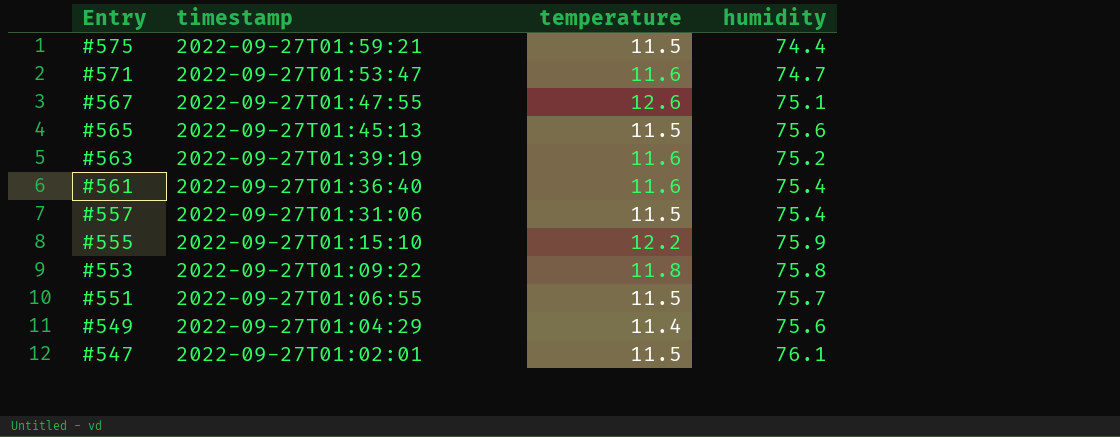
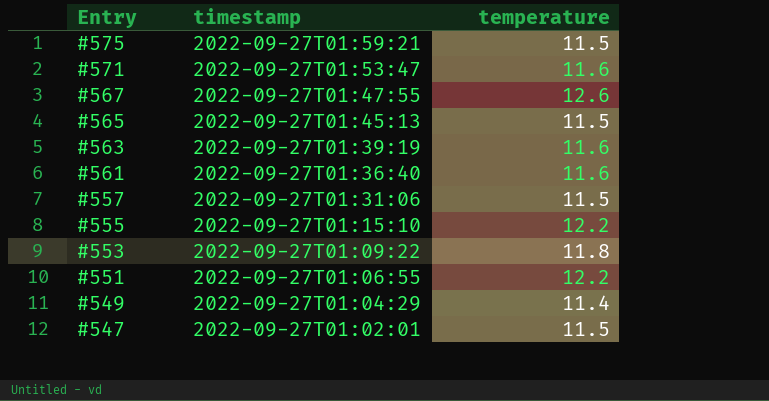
column humidity | position: 4 -> none
#551 | temperature: 11.5 -> 12.2

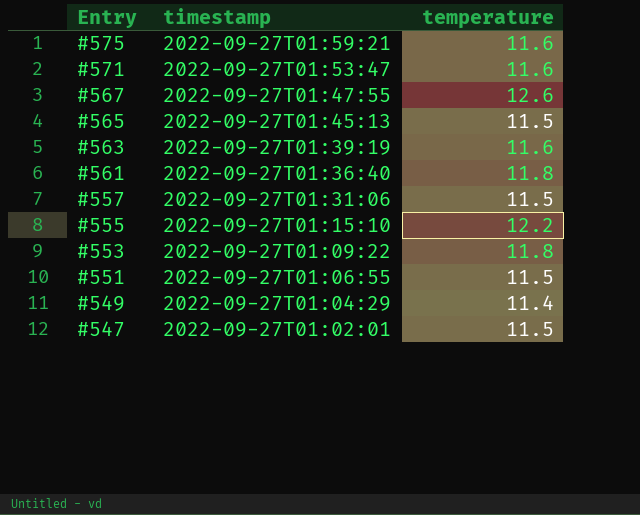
#575 | temperature: 11.5 -> 11.6
#561 | temperature: 11.6 -> 11.8
#551 | temperature: 12.2 -> 11.5

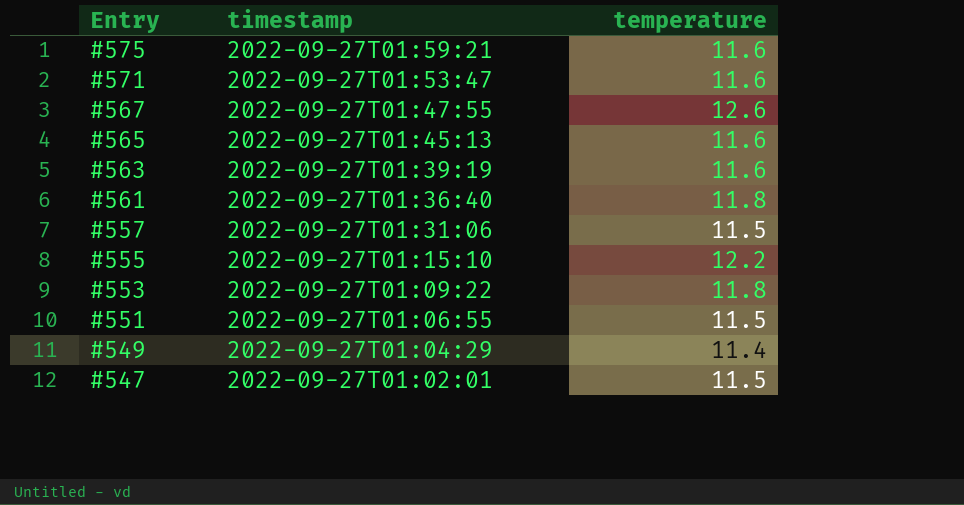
#565 | temperature: 11.5 -> 11.6

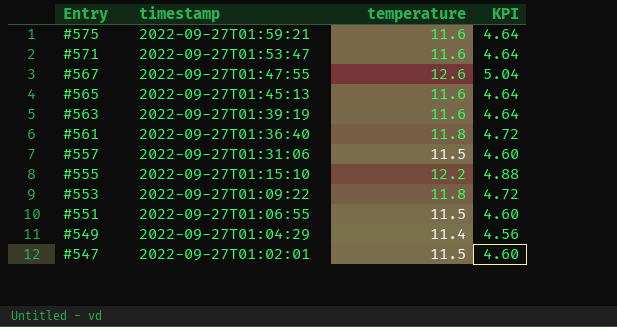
column KPI | formula: none -> [temperature] * 0.4

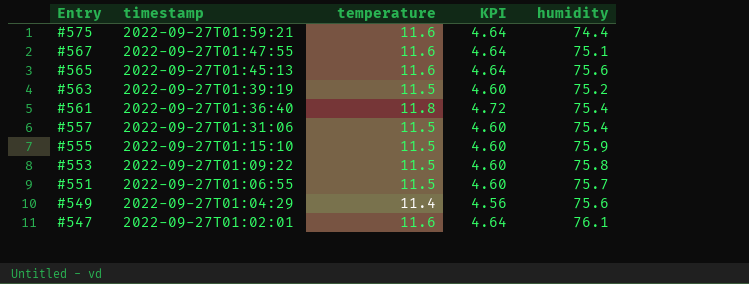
column humidity | position: none -> 5
row #571: 2022-09-27T01:53:47 | 11.6 | 4.64 -> none
#567 | temperature: 12.6 -> 11.6
#567 | KPI: 5.04 -> 4.64
#563 | temperature: 11.6 -> 11.5
#563 | KPI: 4.64 -> 4.60
#555 | temperature: 12.2 -> 11.5
#555 | KPI: 4.88 -> 4.60
#553 | temperature: 11.8 -> 11.5
#553 | KPI: 4.72 -> 4.60
#547 | temperature: 11.5 -> 11.6
#547 | KPI: 4.60 -> 4.64

